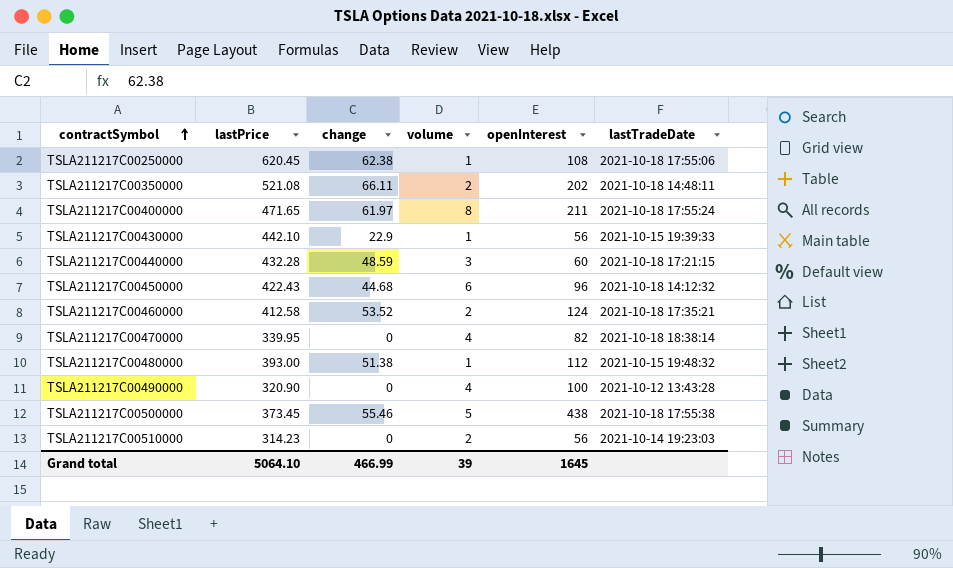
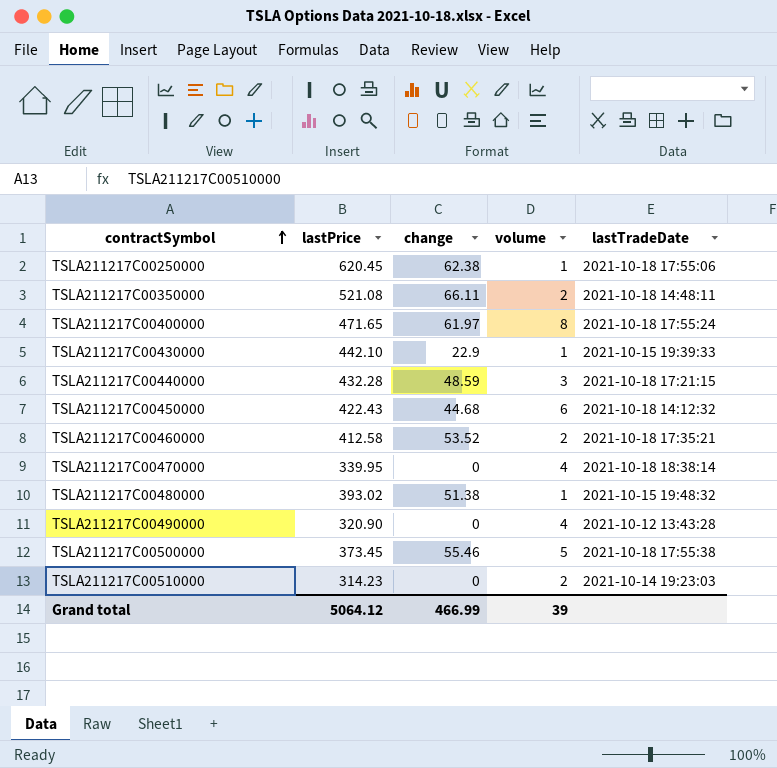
column openInterest | position: 5 -> none
TSLA211217C00480000 | lastPrice: 393.00 -> 393.02
Grand total | lastPrice: 5064.10 -> 5064.12

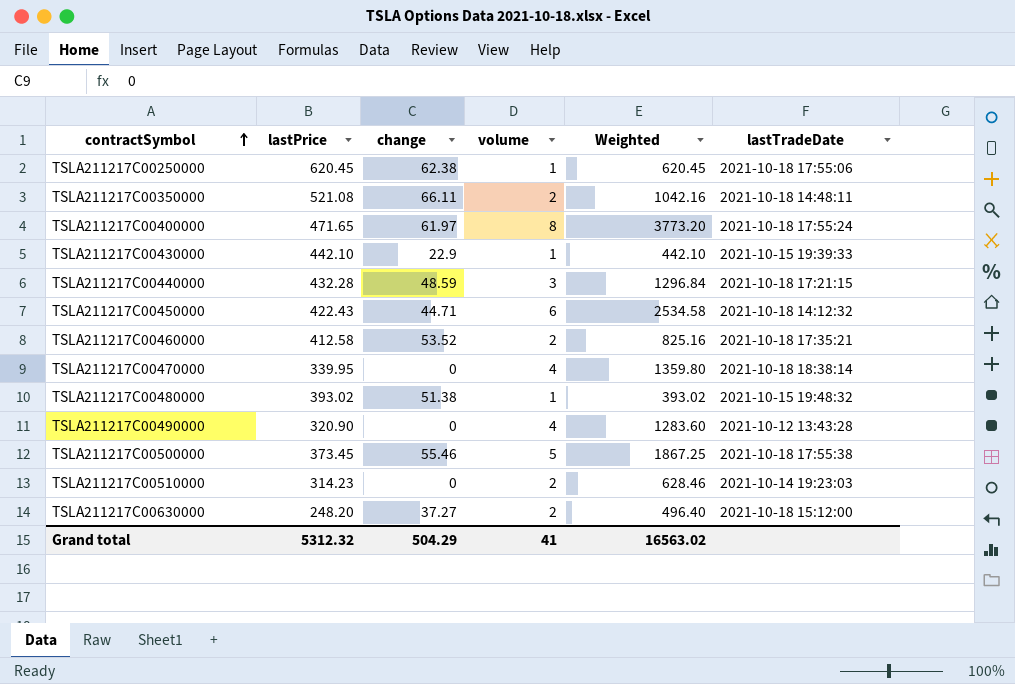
column Weighted | formula: none -> [lastPrice] * [volume]
TSLA211217C00450000 | change: 44.68 -> 44.71
row TSLA211217C00630000: none -> 248.20 | 37.27 | 2 | 496.40 | 2021-10-18 15:12:00
Grand total | lastPrice: 5064.12 -> 5312.32
Grand total | change: 466.99 -> 504.29
Grand total | volume: 39 -> 41

